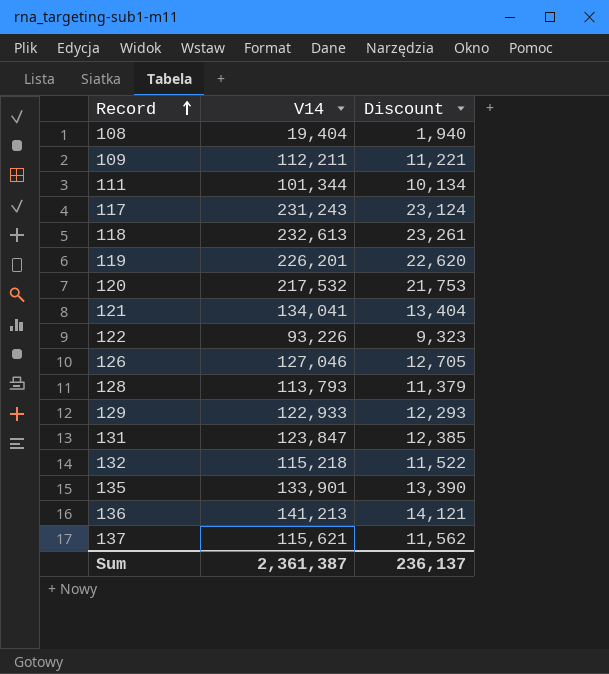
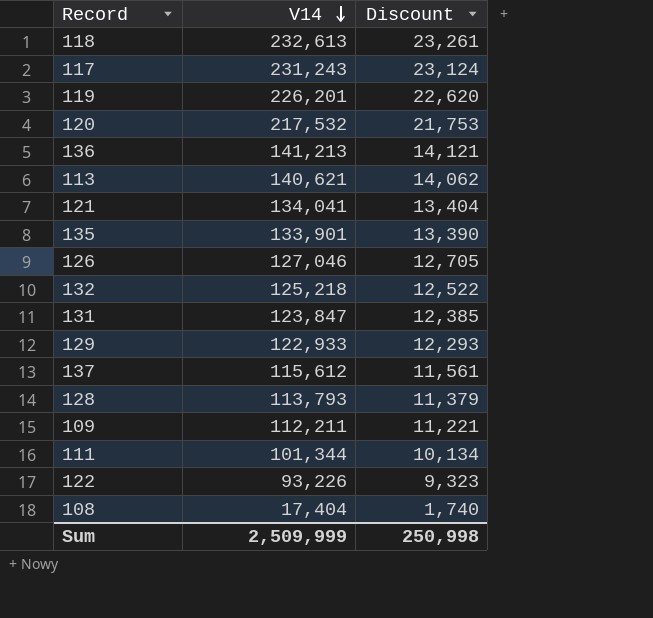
row order: Record ascending -> V14 descending
row 113: none -> 140,621 | 14,062
132 | V14: 115,218 -> 125,218
132 | Discount: 11,522 -> 12,522
137 | V14: 115,621 -> 115,612
137 | Discount: 11,562 -> 11,561
108 | V14: 19,404 -> 17,404
108 | Discount: 1,940 -> 1,740
Sum | V14: 2,361,387 -> 2,509,999
Sum | Discount: 236,137 -> 250,998

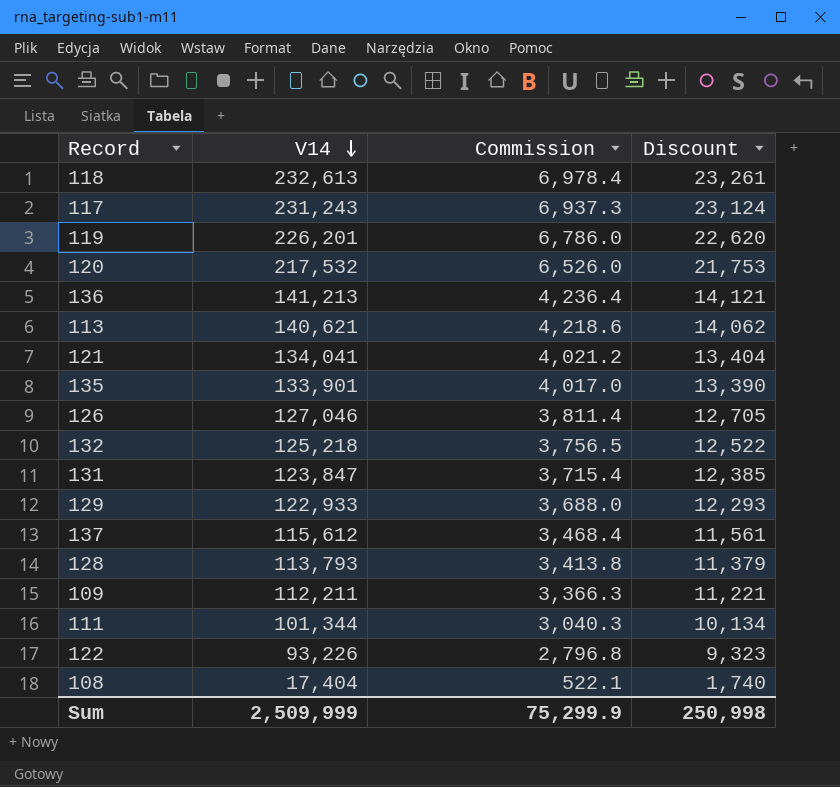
column Commission | formula: none -> [V14] * 0.03

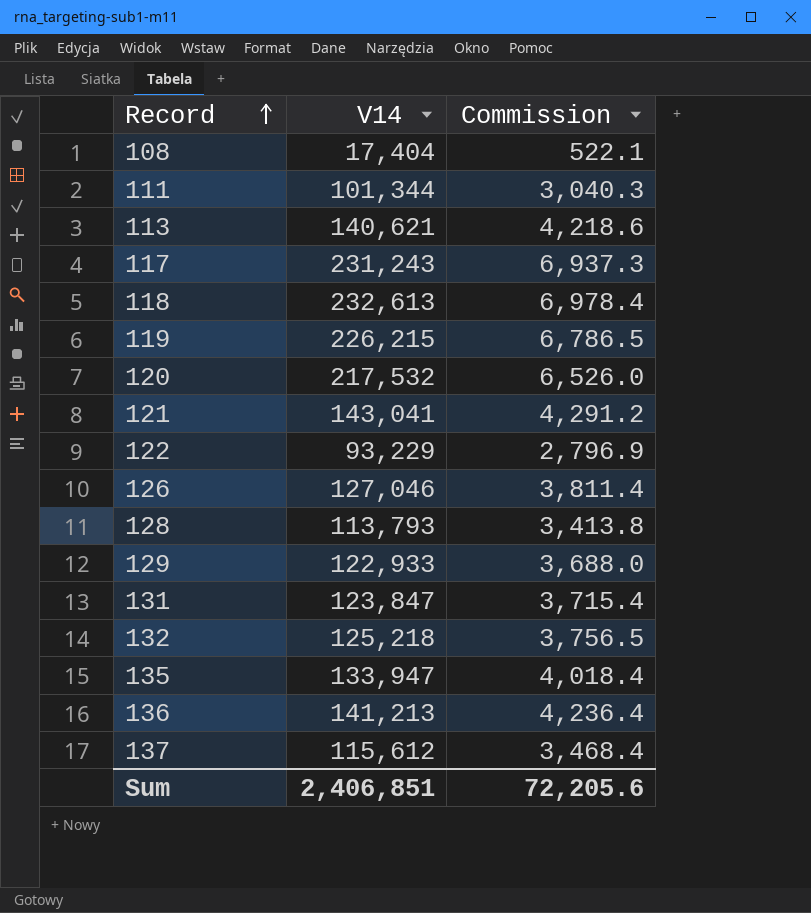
row order: V14 descending -> Record ascending
column Discount | formula: [V14] * 0.1 -> none
row 109: 112,211 | 3,366.3 | 11,221 -> none
119 | V14: 226,201 -> 226,215
119 | Commission: 6,786.0 -> 6,786.5
121 | V14: 134,041 -> 143,041
121 | Commission: 4,021.2 -> 4,291.2
122 | V14: 93,226 -> 93,229
122 | Commission: 2,796.8 -> 2,796.9
135 | V14: 133,901 -> 133,947
135 | Commission: 4,017.0 -> 4,018.4
Sum | V14: 2,509,999 -> 2,406,851
Sum | Commission: 75,299.9 -> 72,205.6

